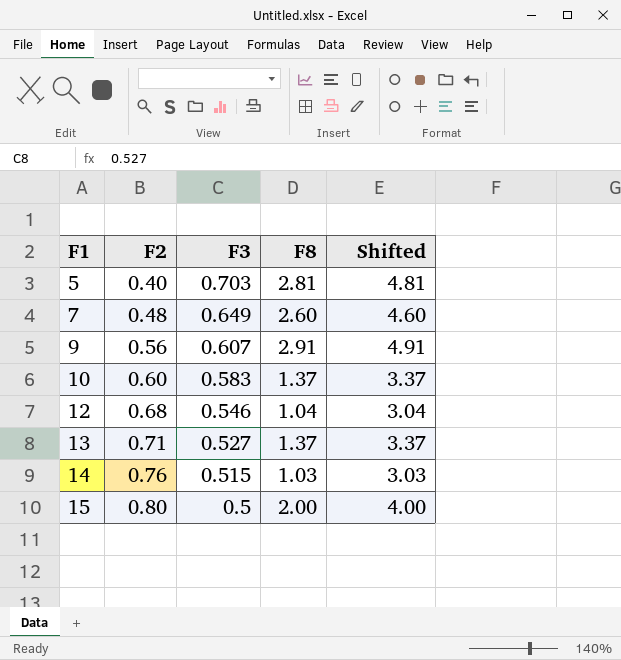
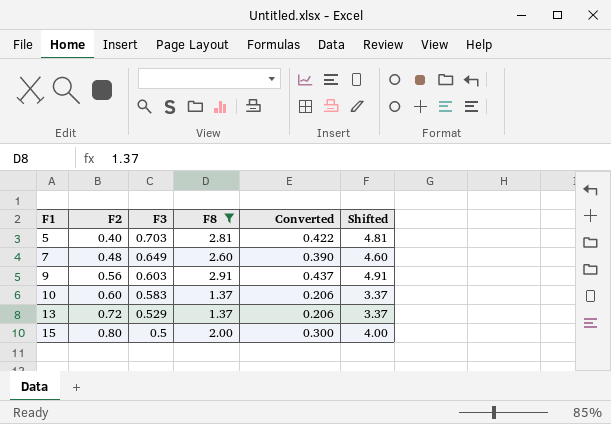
filter: none -> F8 >= 1.37
column Converted | formula: none -> [F8] * 0.15
9 | F3: 0.607 -> 0.603
13 | F2: 0.71 -> 0.72
13 | F3: 0.527 -> 0.529

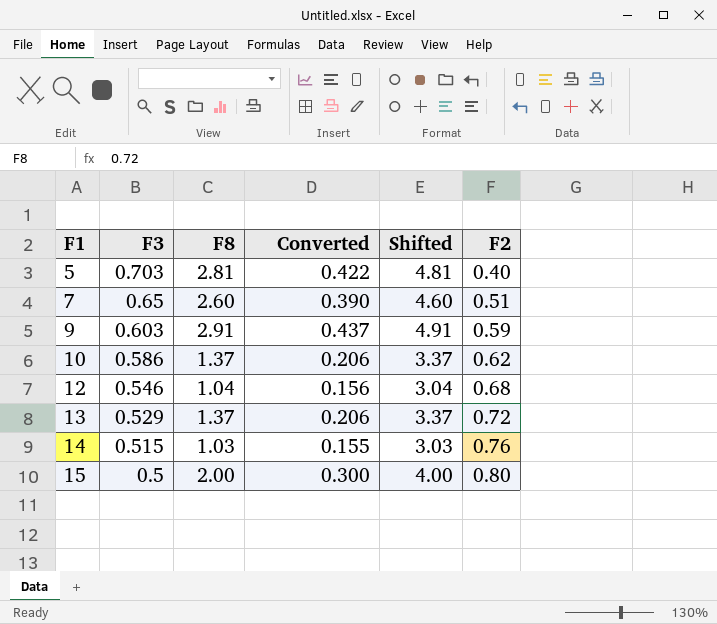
filter: F8 >= 1.37 -> none
column F2 | position: 2 -> 6
7 | F3: 0.649 -> 0.65
7 | F2: 0.48 -> 0.51
9 | F2: 0.56 -> 0.59
10 | F3: 0.583 -> 0.586
10 | F2: 0.60 -> 0.62

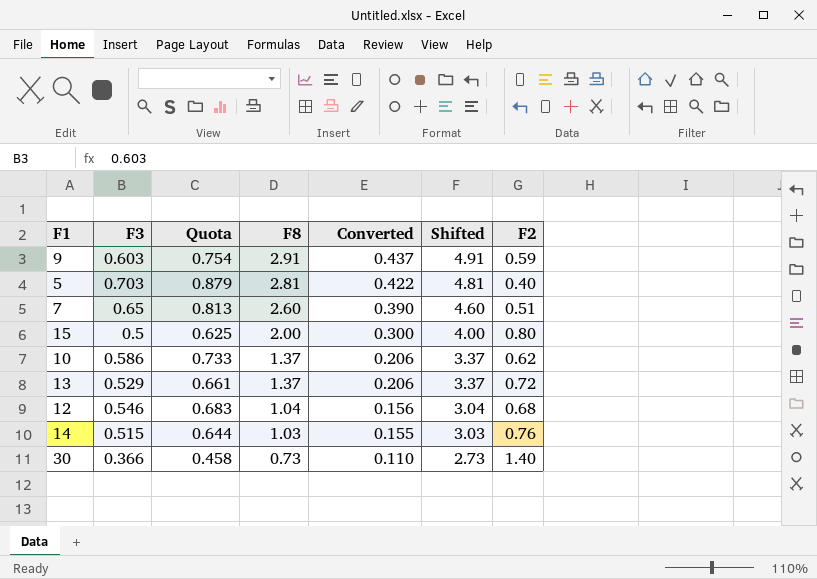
row order: F1 ascending -> F8 descending
column Quota | formula: none -> [F3] * 1.25
row 30: none -> 0.366 | 0.458 | 0.73 | 0.110 | 2.73 | 1.40

